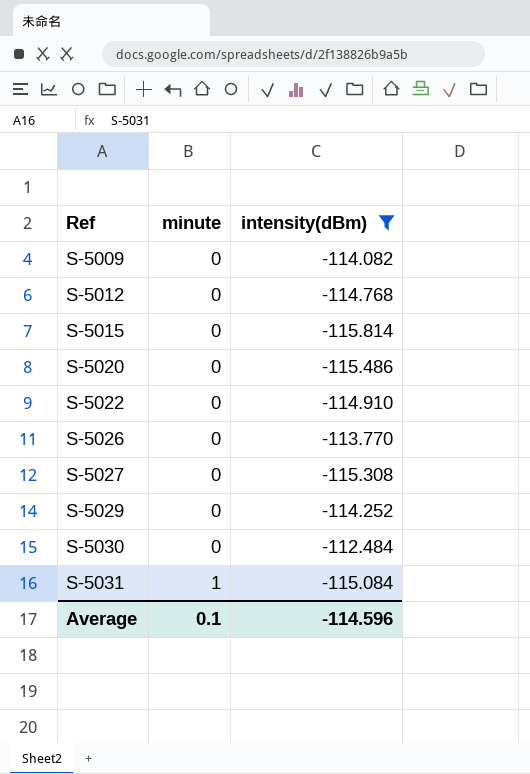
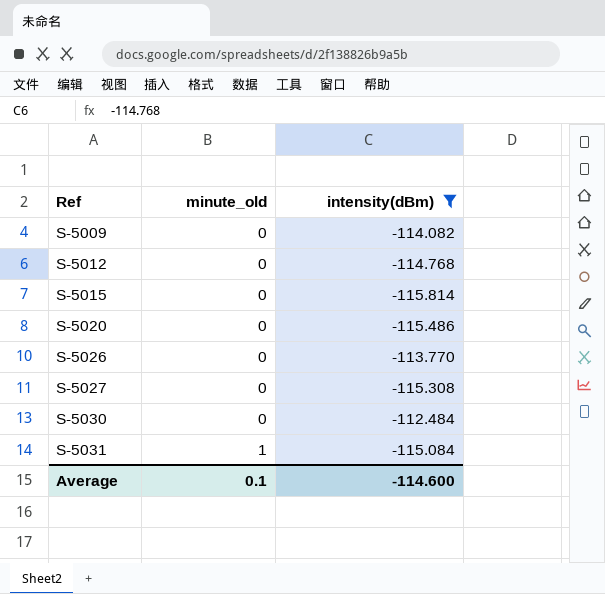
column name: minute -> minute_old
row S-5022: 0 | -114.910 -> none
row S-5029: 0 | -114.252 -> none
Average | intensity(dBm): -114.596 -> -114.600

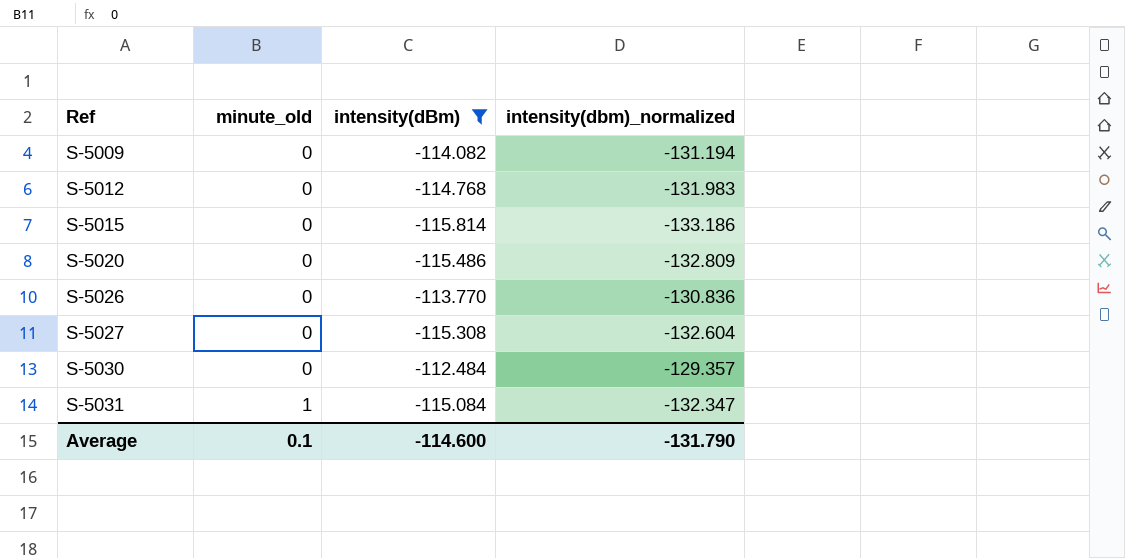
column intensity(dbm)_normalized | formula: none -> [intensity(dBm)] * 1.15

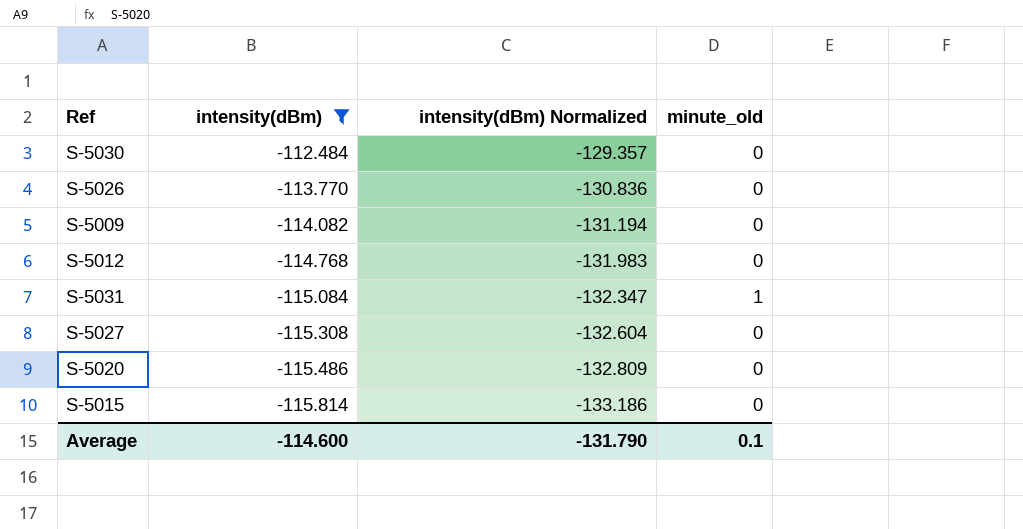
row order: Ref ascending -> intensity(dBm) descending
column name: intensity(dbm)_normalized -> intensity(dBm) Normalized
column minute_old | position: 2 -> 4

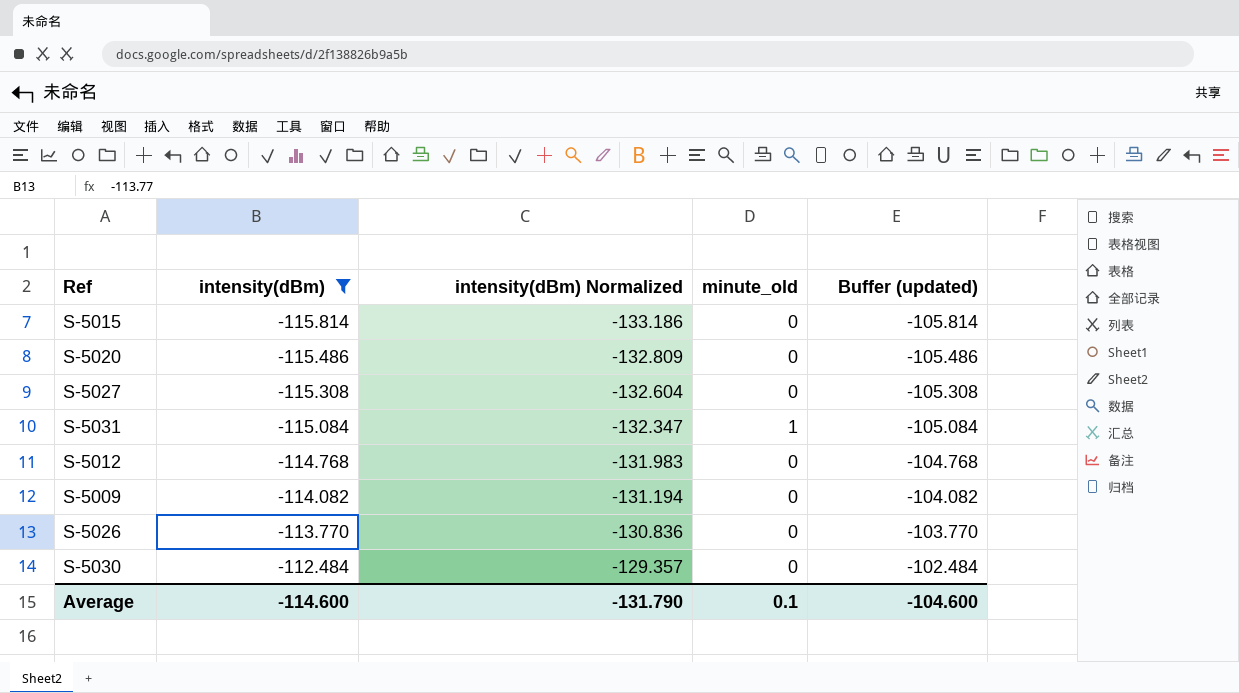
row order: intensity(dBm) descending -> intensity(dBm) ascending
column Buffer (updated) | formula: none -> [intensity(dBm)] + 10

